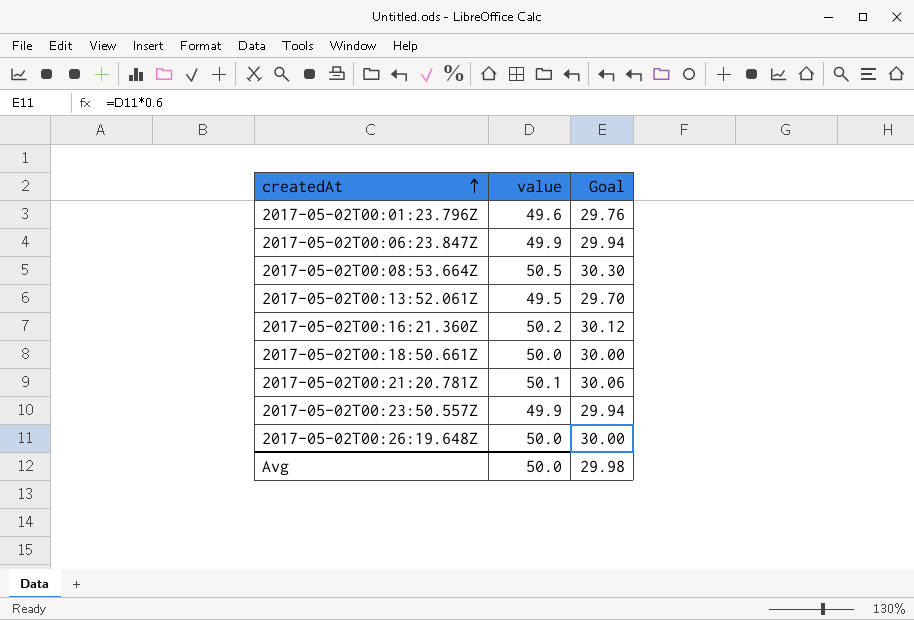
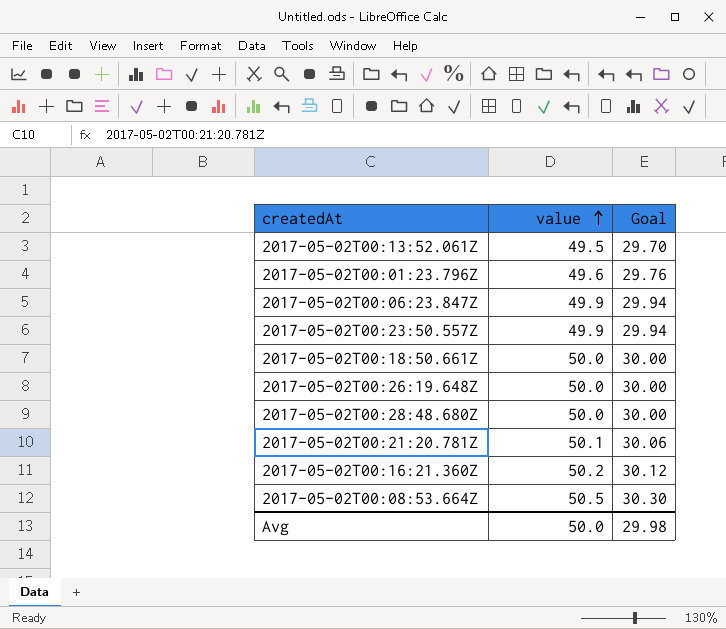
row order: createdAt ascending -> value ascending
row 2017-05-02T00:28:48.680Z: none -> 50.0 | 30.00

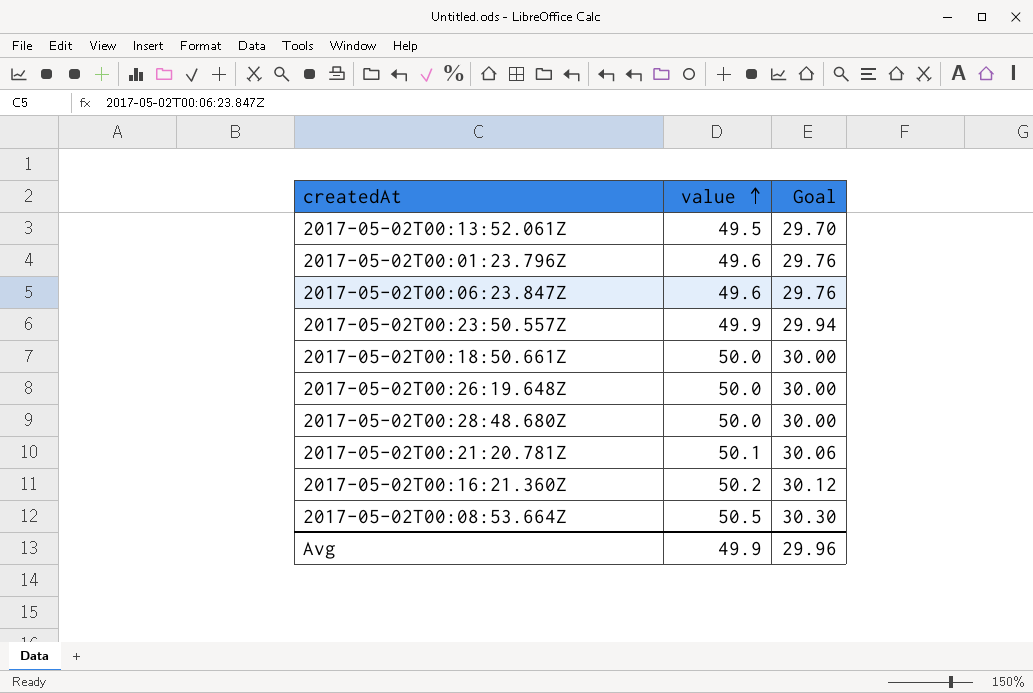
2017-05-02T00:06:23.847Z | value: 49.9 -> 49.6
2017-05-02T00:06:23.847Z | Goal: 29.94 -> 29.76
Avg | value: 50.0 -> 49.9
Avg | Goal: 29.98 -> 29.96

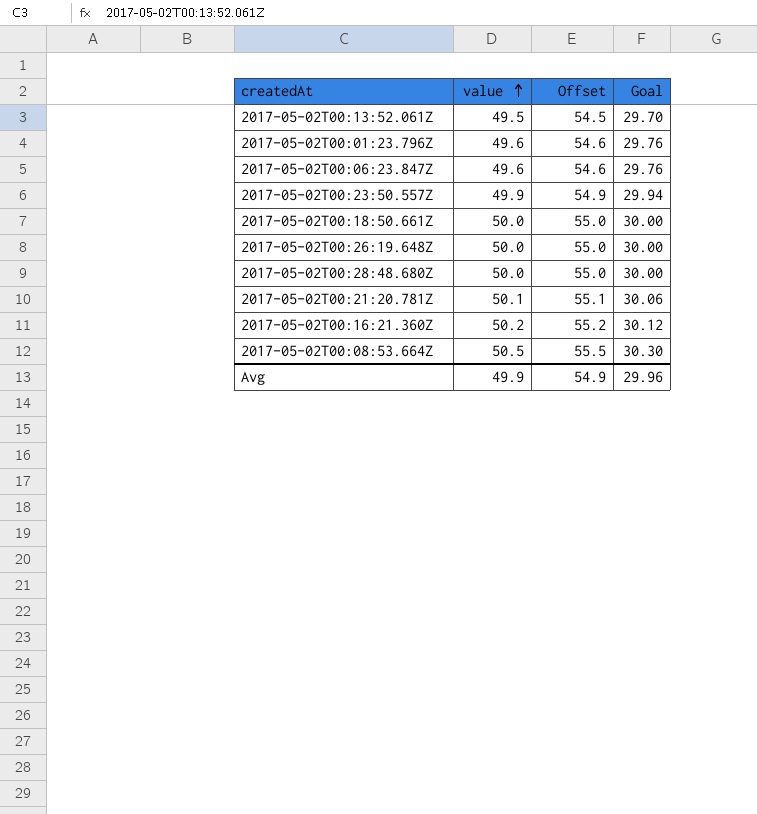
column Offset | formula: none -> [value] + 5

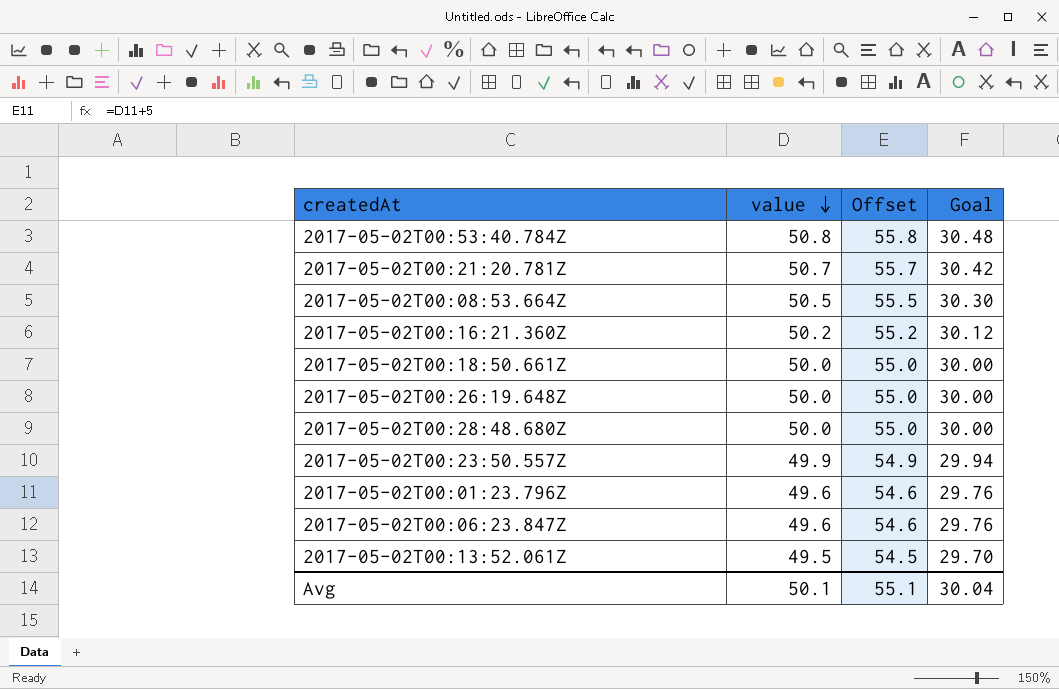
row order: value ascending -> value descending
row 2017-05-02T00:53:40.784Z: none -> 50.8 | 55.8 | 30.48
2017-05-02T00:21:20.781Z | value: 50.1 -> 50.7
2017-05-02T00:21:20.781Z | Offset: 55.1 -> 55.7
2017-05-02T00:21:20.781Z | Goal: 30.06 -> 30.42
Avg | value: 49.9 -> 50.1
Avg | Offset: 54.9 -> 55.1
Avg | Goal: 29.96 -> 30.04

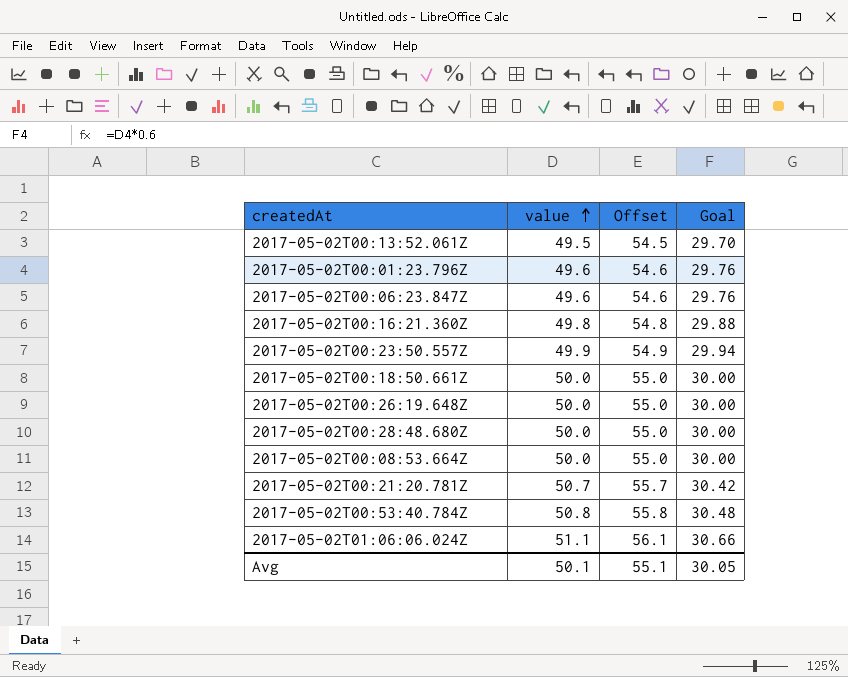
row order: value descending -> value ascending
2017-05-02T00:16:21.360Z | value: 50.2 -> 49.8
2017-05-02T00:16:21.360Z | Offset: 55.2 -> 54.8
2017-05-02T00:16:21.360Z | Goal: 30.12 -> 29.88
2017-05-02T00:08:53.664Z | value: 50.5 -> 50.0
2017-05-02T00:08:53.664Z | Offset: 55.5 -> 55.0
2017-05-02T00:08:53.664Z | Goal: 30.30 -> 30.00
row 2017-05-02T01:06:06.024Z: none -> 51.1 | 56.1 | 30.66
Avg | Goal: 30.04 -> 30.05

